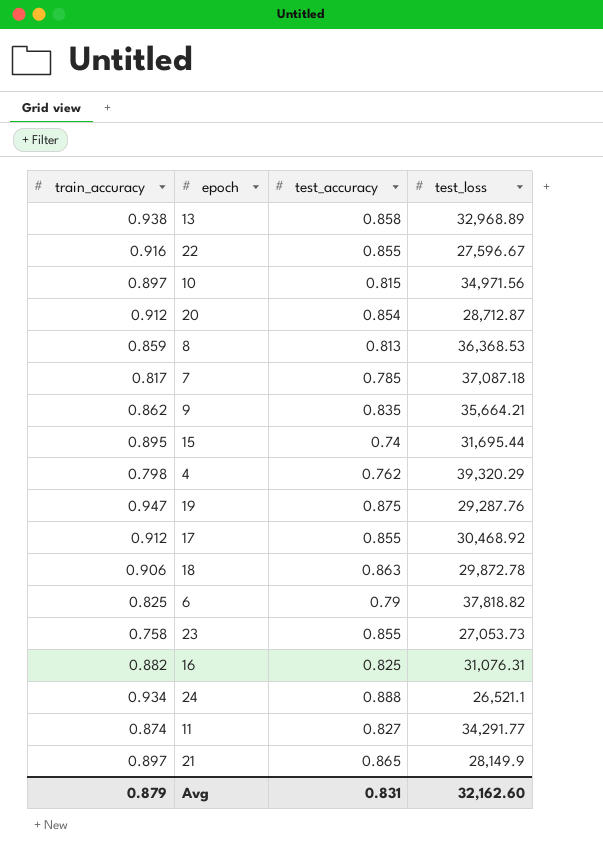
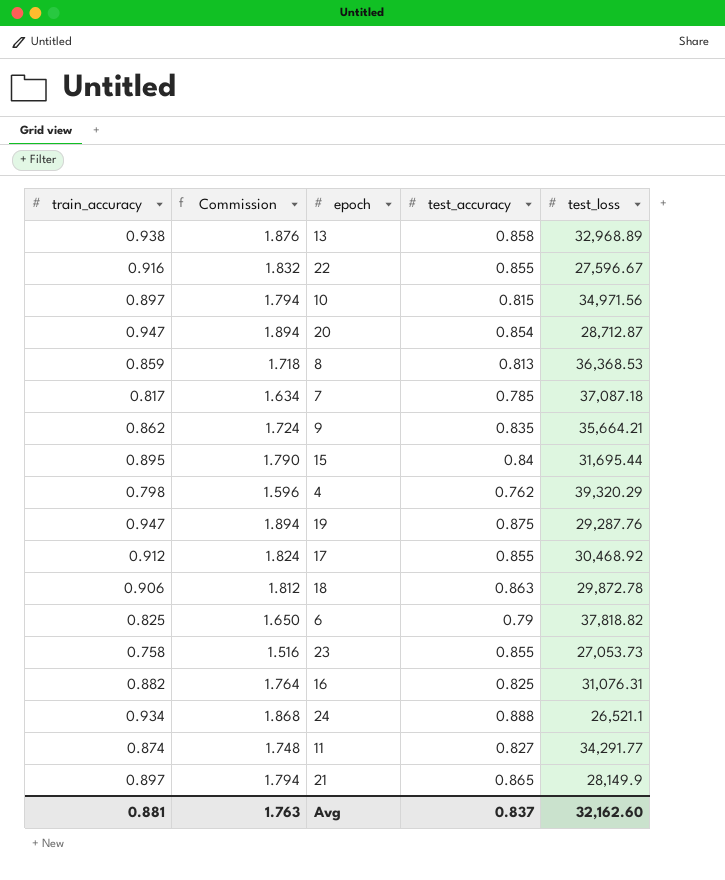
column Commission | formula: none -> [train_accuracy] * 2
20 | train_accuracy: 0.912 -> 0.947
15 | test_accuracy: 0.74 -> 0.84
Avg | train_accuracy: 0.879 -> 0.881
Avg | test_accuracy: 0.831 -> 0.837

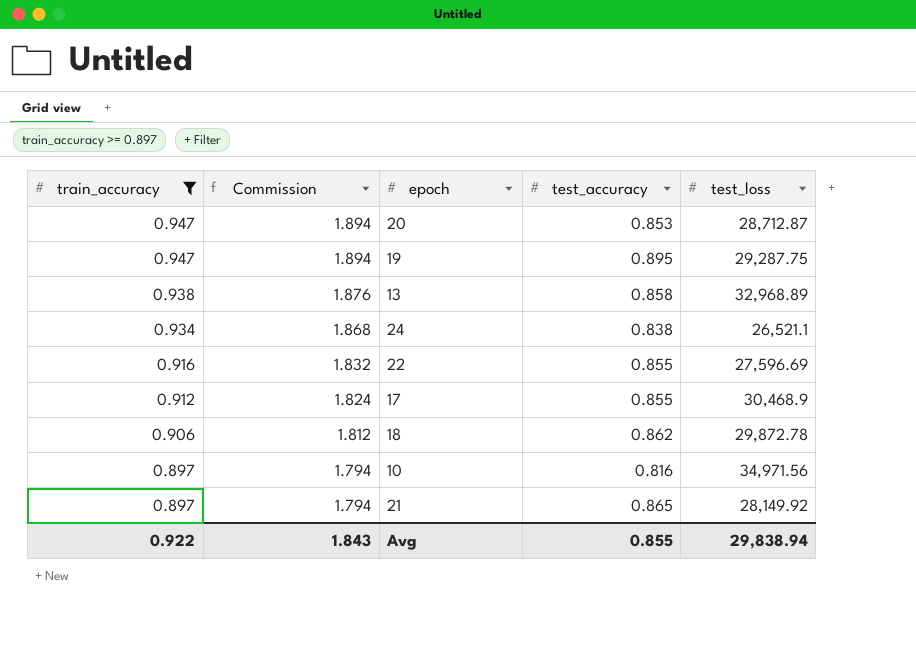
filter: none -> train_accuracy >= 0.897
row order: none -> train_accuracy descending
20 | test_accuracy: 0.854 -> 0.853
19 | test_accuracy: 0.875 -> 0.895
19 | test_loss: 29,287.76 -> 29,287.75
24 | test_accuracy: 0.888 -> 0.838
22 | test_loss: 27,596.67 -> 27,596.69
17 | test_loss: 30,468.92 -> 30,468.9
18 | test_accuracy: 0.863 -> 0.862
10 | test_accuracy: 0.815 -> 0.816
21 | test_loss: 28,149.9 -> 28,149.92
Avg | train_accuracy: 0.881 -> 0.922
Avg | Commission: 1.763 -> 1.843
Avg | test_accuracy: 0.837 -> 0.855
Avg | test_loss: 32,162.60 -> 29,838.94

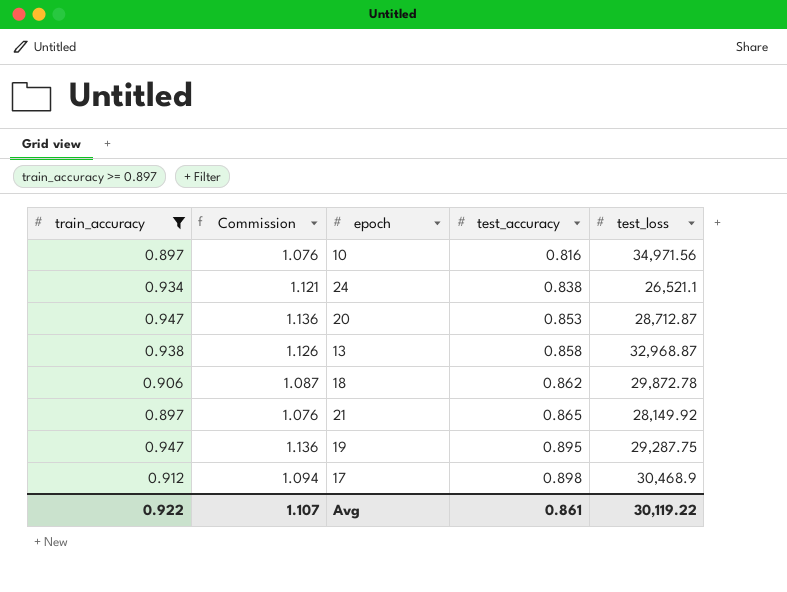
row order: train_accuracy descending -> test_accuracy ascending
column Commission | formula: [train_accuracy] * 2 -> [train_accuracy] * 1.2
row 22: 0.916 | 1.832 | 0.855 | 27,596.69 -> none
13 | test_loss: 32,968.89 -> 32,968.87
17 | test_accuracy: 0.855 -> 0.898
Avg | Commission: 1.843 -> 1.107
Avg | test_accuracy: 0.855 -> 0.861
Avg | test_loss: 29,838.94 -> 30,119.22

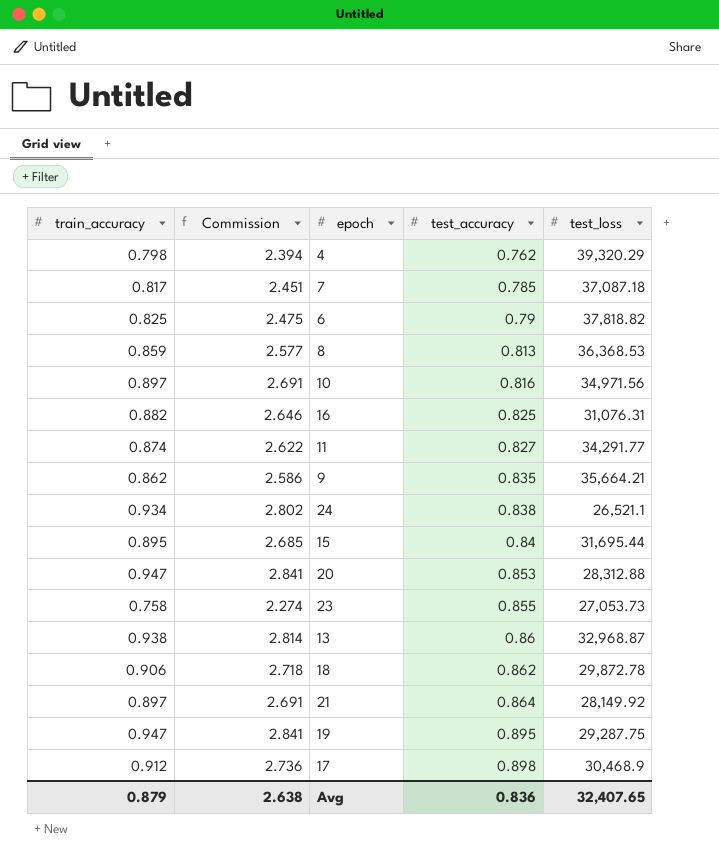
filter: train_accuracy >= 0.897 -> none
column Commission | formula: [train_accuracy] * 1.2 -> [train_accuracy] * 3
20 | test_loss: 28,712.87 -> 28,312.88
13 | test_accuracy: 0.858 -> 0.86
21 | test_accuracy: 0.865 -> 0.864
Avg | train_accuracy: 0.922 -> 0.879
Avg | Commission: 1.107 -> 2.638
Avg | test_accuracy: 0.861 -> 0.836
Avg | test_loss: 30,119.22 -> 32,407.65

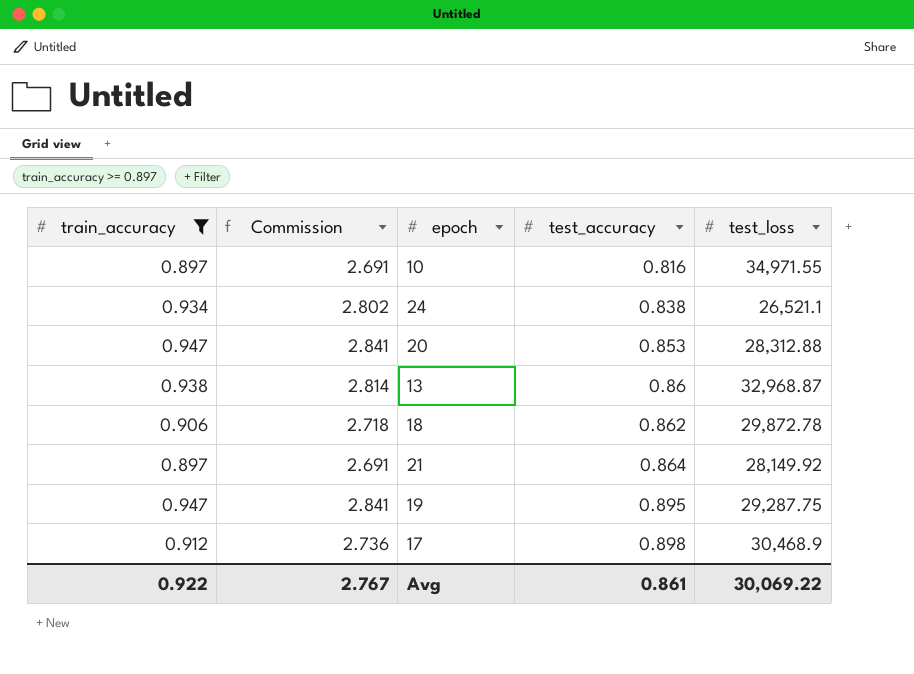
filter: none -> train_accuracy >= 0.897
10 | test_loss: 34,971.56 -> 34,971.55
Avg | train_accuracy: 0.879 -> 0.922
Avg | Commission: 2.638 -> 2.767
Avg | test_accuracy: 0.836 -> 0.861
Avg | test_loss: 32,407.65 -> 30,069.22

